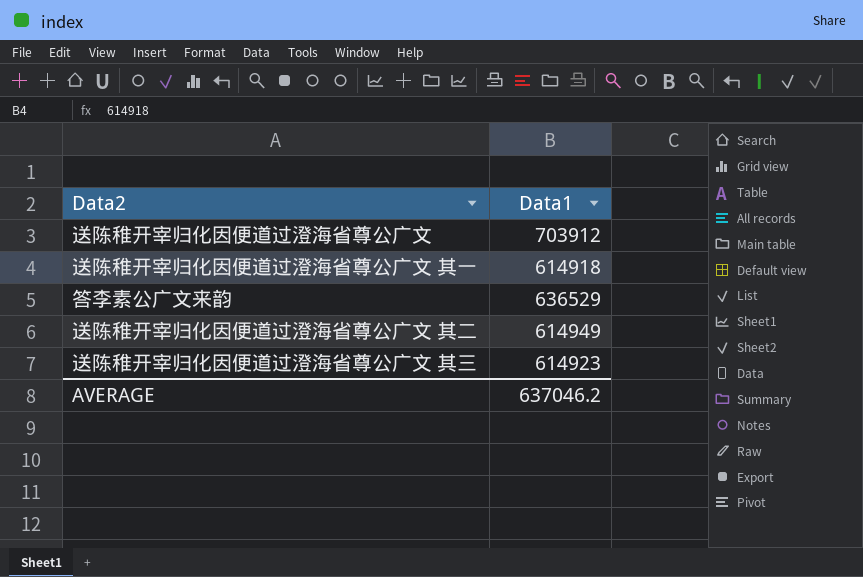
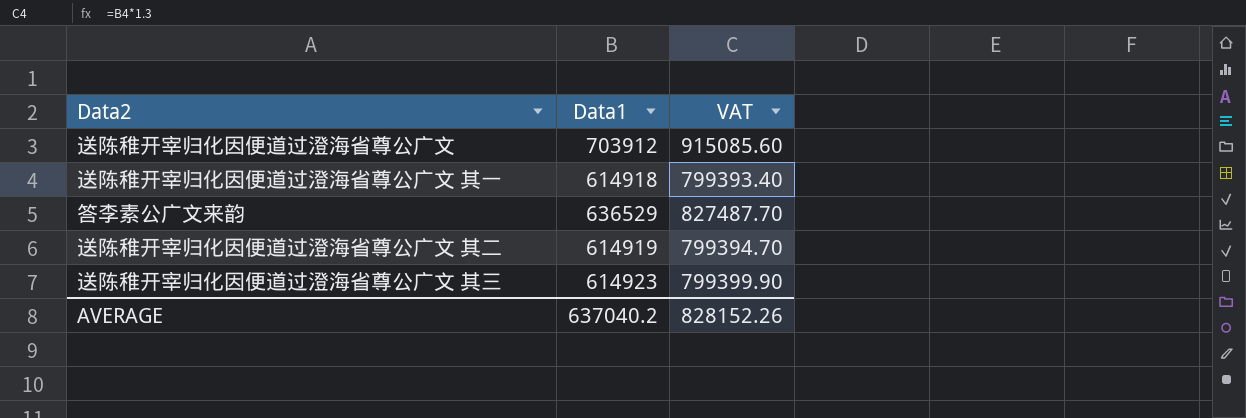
column VAT | formula: none -> [Data1] * 1.3
送陈稚开宰归化因便道过澄海省尊公广文 其二 | Data1: 614949 -> 614919
AVERAGE | Data1: 637046.2 -> 637040.2

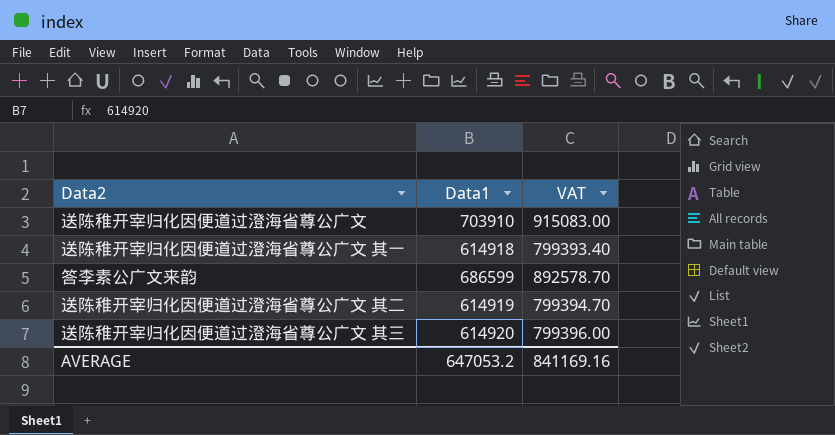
送陈稚开宰归化因便道过澄海省尊公广文 | Data1: 703912 -> 703910
送陈稚开宰归化因便道过澄海省尊公广文 | VAT: 915085.60 -> 915083.00
答李素公广文来韵 | Data1: 636529 -> 686599
答李素公广文来韵 | VAT: 827487.70 -> 892578.70
送陈稚开宰归化因便道过澄海省尊公广文 其三 | Data1: 614923 -> 614920
送陈稚开宰归化因便道过澄海省尊公广文 其三 | VAT: 799399.90 -> 799396.00
AVERAGE | Data1: 637040.2 -> 647053.2
AVERAGE | VAT: 828152.26 -> 841169.16

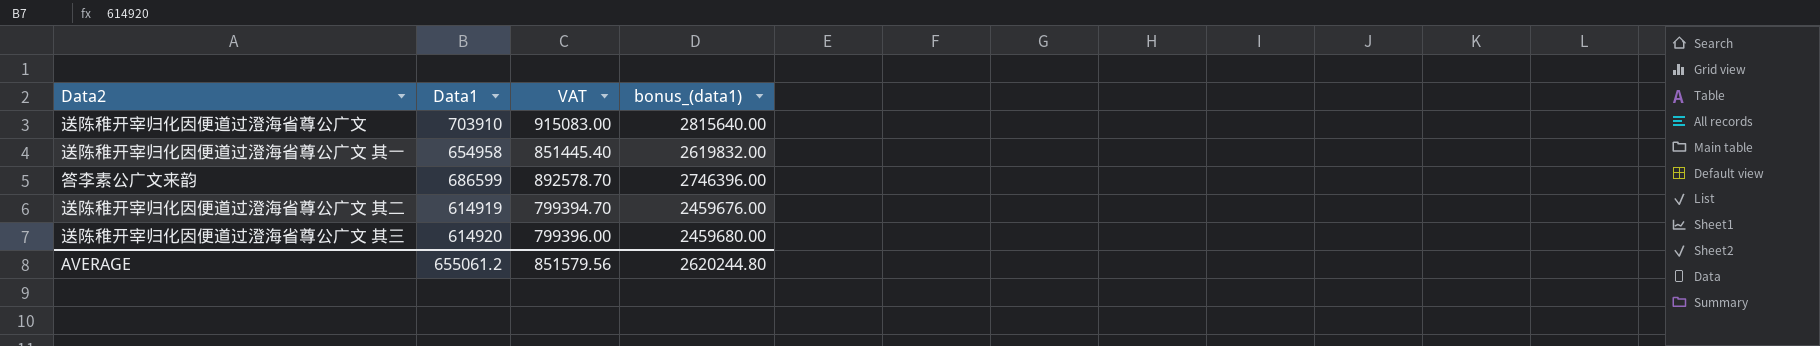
column bonus_(data1) | formula: none -> [Data1] * 4
送陈稚开宰归化因便道过澄海省尊公广文 其一 | Data1: 614918 -> 654958
送陈稚开宰归化因便道过澄海省尊公广文 其一 | VAT: 799393.40 -> 851445.40
AVERAGE | Data1: 647053.2 -> 655061.2
AVERAGE | VAT: 841169.16 -> 851579.56

